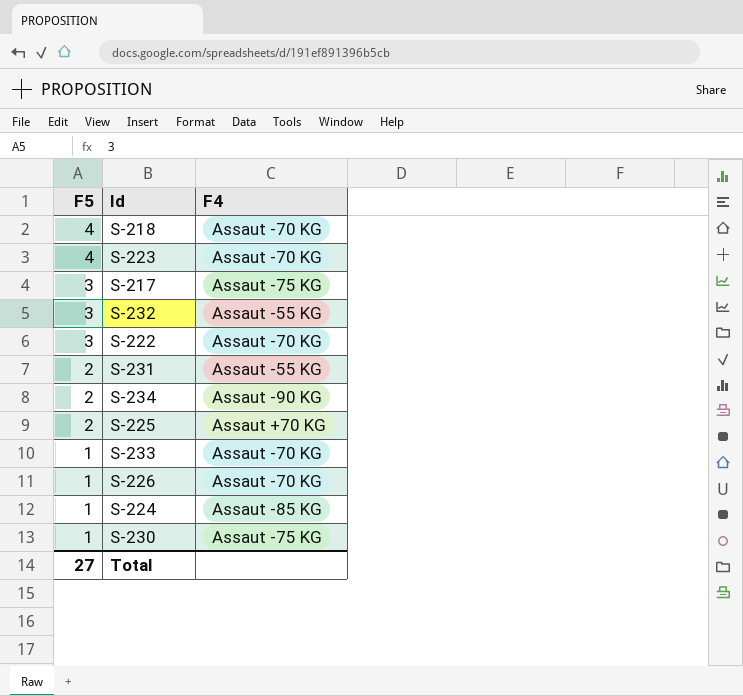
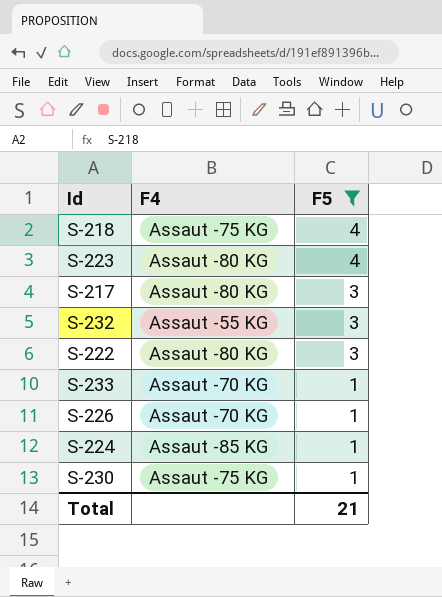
filter: none -> F5 != 2
column F5 | position: 1 -> 3
S-218 | F4: Assaut -70 KG -> Assaut -75 KG
S-223 | F4: Assaut -70 KG -> Assaut -80 KG
S-217 | F4: Assaut -75 KG -> Assaut -80 KG
S-222 | F4: Assaut -70 KG -> Assaut -80 KG
Total | F5: 27 -> 21

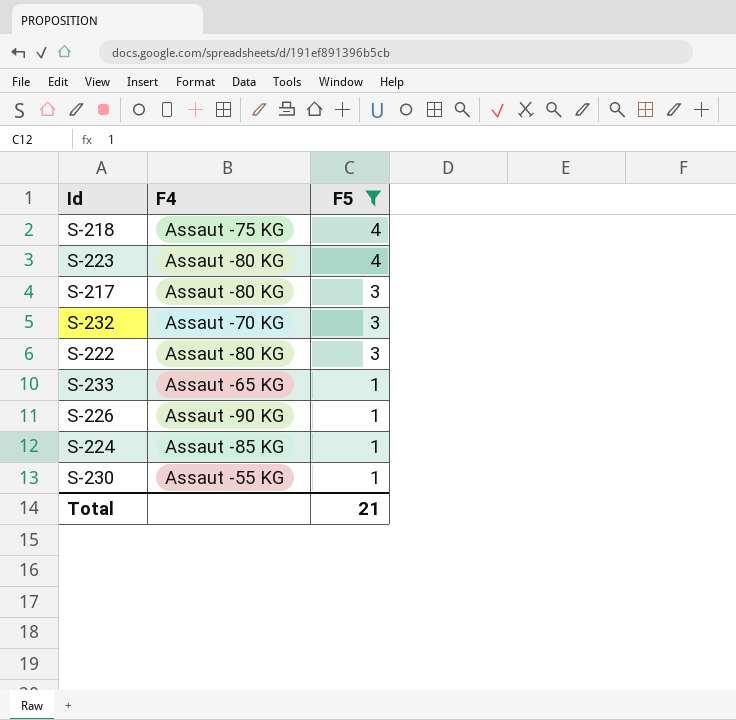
S-232 | F4: Assaut -55 KG -> Assaut -70 KG
S-233 | F4: Assaut -70 KG -> Assaut -65 KG
S-226 | F4: Assaut -70 KG -> Assaut -90 KG
S-230 | F4: Assaut -75 KG -> Assaut -55 KG

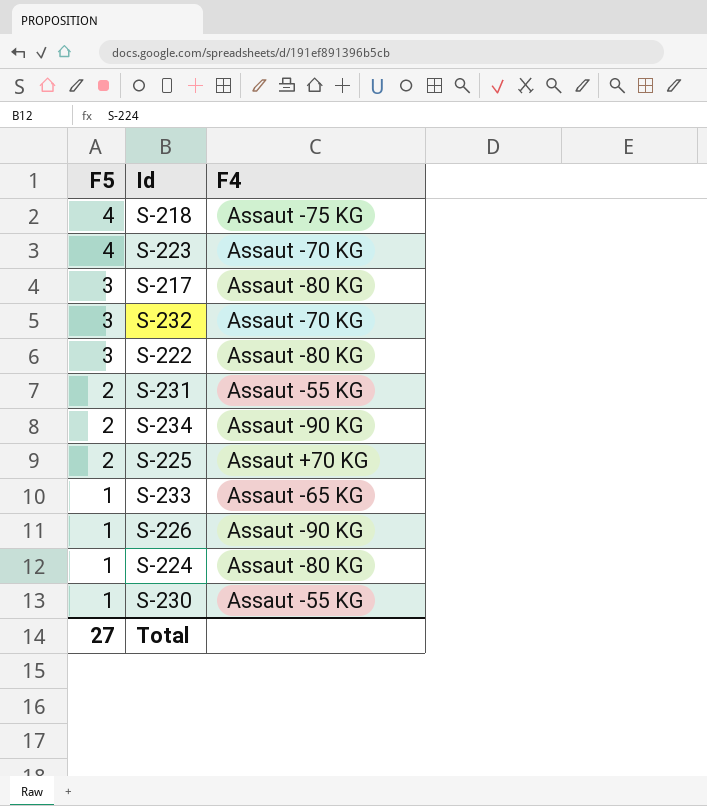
filter: F5 != 2 -> none
column F5 | position: 3 -> 1
S-223 | F4: Assaut -80 KG -> Assaut -70 KG
S-224 | F4: Assaut -85 KG -> Assaut -80 KG
Total | F5: 21 -> 27

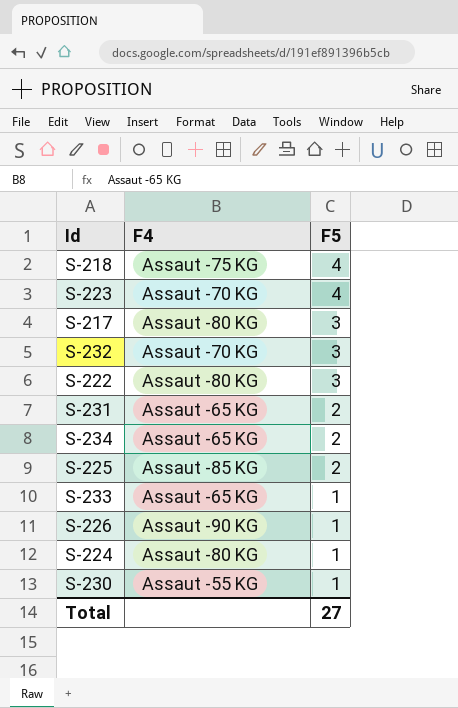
column F5 | position: 1 -> 3
S-231 | F4: Assaut -55 KG -> Assaut -65 KG
S-234 | F4: Assaut -90 KG -> Assaut -65 KG
S-225 | F4: Assaut +70 KG -> Assaut -85 KG

